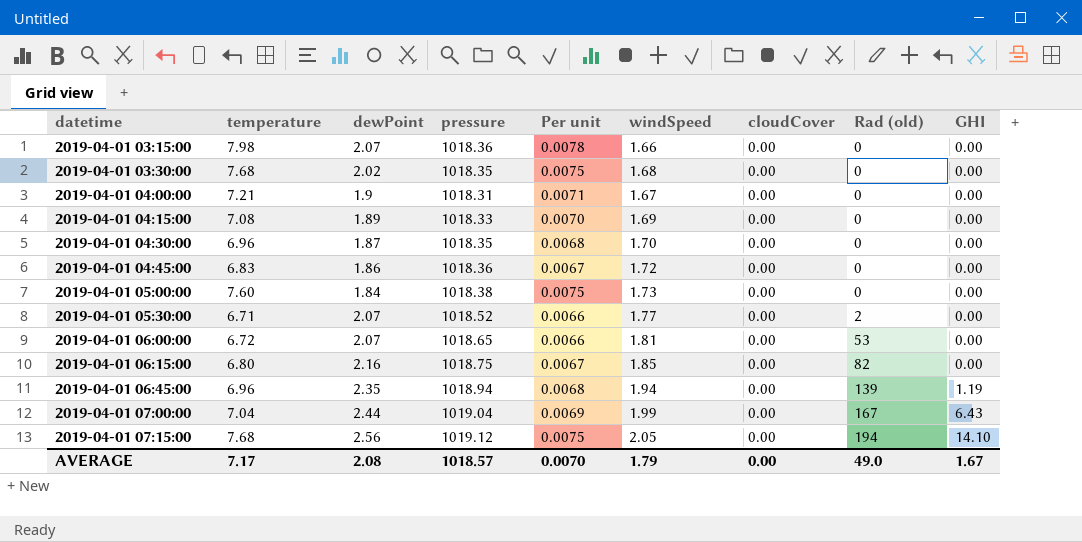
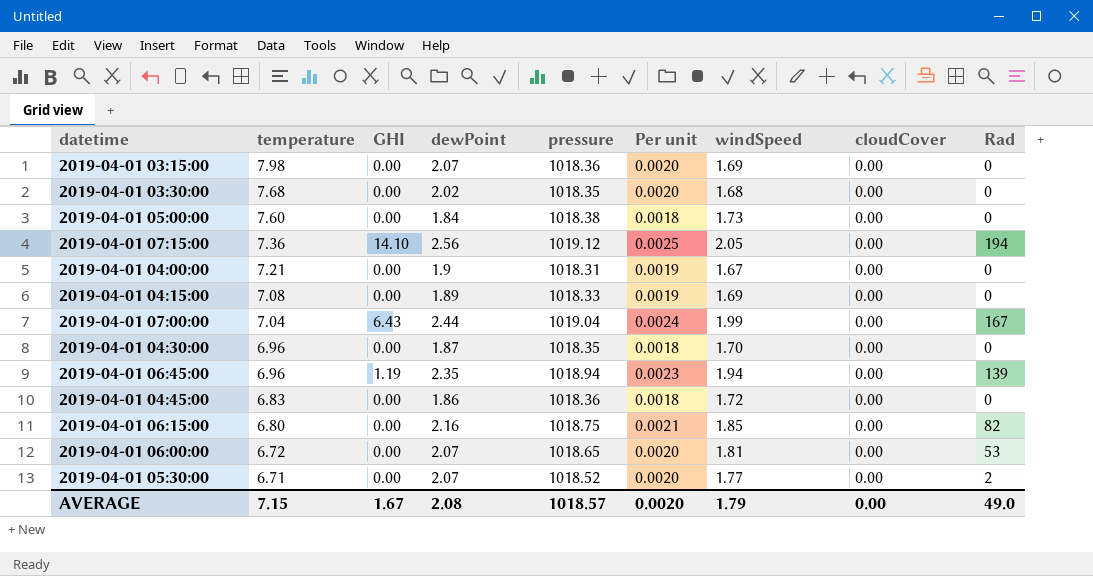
row order: datetime ascending -> temperature descending
column GHI | position: 9 -> 3
column Per unit | formula: [temperature] / [pressure] -> [dewPoint] / [pressure]
column name: Rad (old) -> Rad
2019-04-01 03:15:00 | windSpeed: 1.66 -> 1.69
2019-04-01 07:15:00 | temperature: 7.68 -> 7.36
AVERAGE | temperature: 7.17 -> 7.15
AVERAGE | Per unit: 0.0070 -> 0.0020

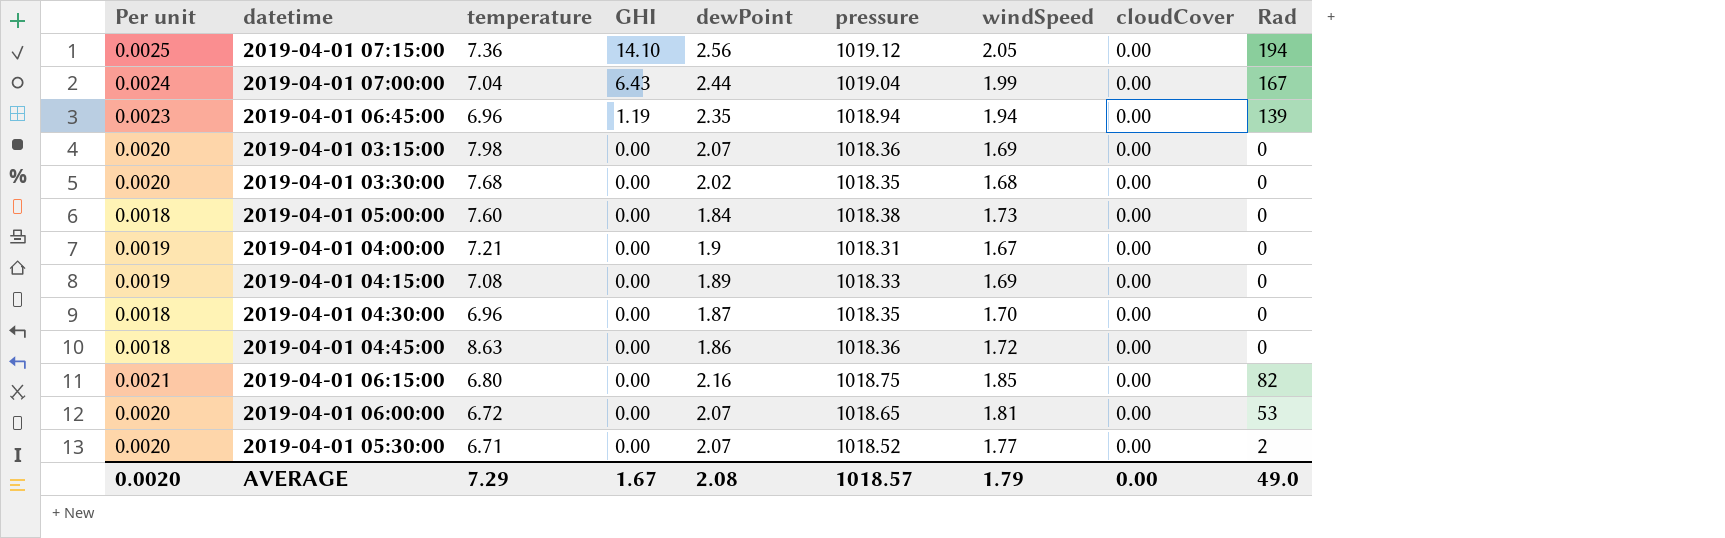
row order: temperature descending -> GHI descending
column Per unit | position: 6 -> 1
2019-04-01 04:45:00 | temperature: 6.83 -> 8.63
AVERAGE | temperature: 7.15 -> 7.29

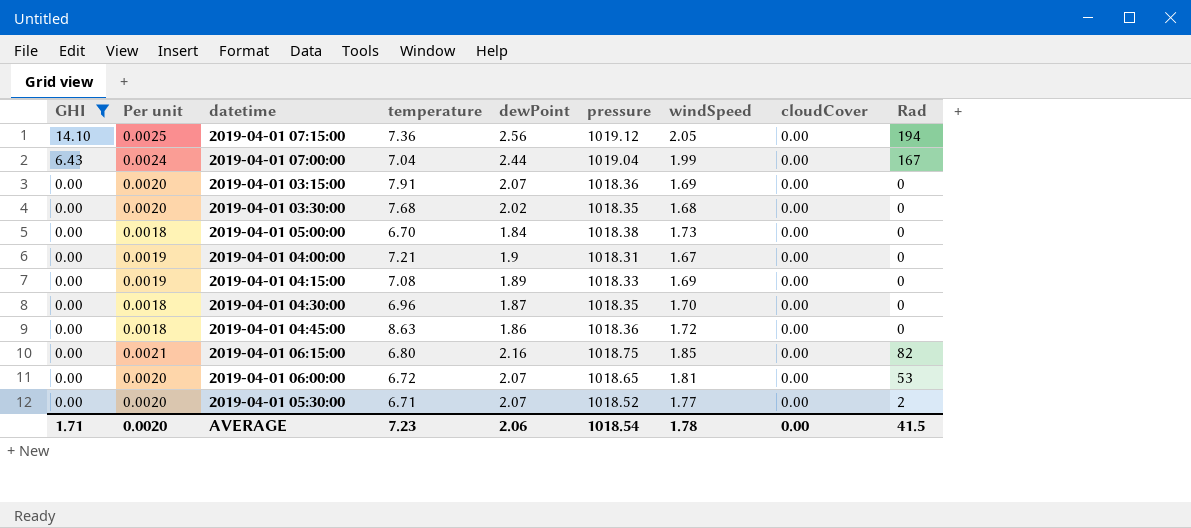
filter: none -> GHI != 1.19
column GHI | position: 4 -> 1
2019-04-01 03:15:00 | temperature: 7.98 -> 7.91
2019-04-01 05:00:00 | temperature: 7.60 -> 6.70
AVERAGE | GHI: 1.67 -> 1.71
AVERAGE | temperature: 7.29 -> 7.23
AVERAGE | dewPoint: 2.08 -> 2.06
AVERAGE | pressure: 1018.57 -> 1018.54
AVERAGE | windSpeed: 1.79 -> 1.78
AVERAGE | Rad: 49.0 -> 41.5

